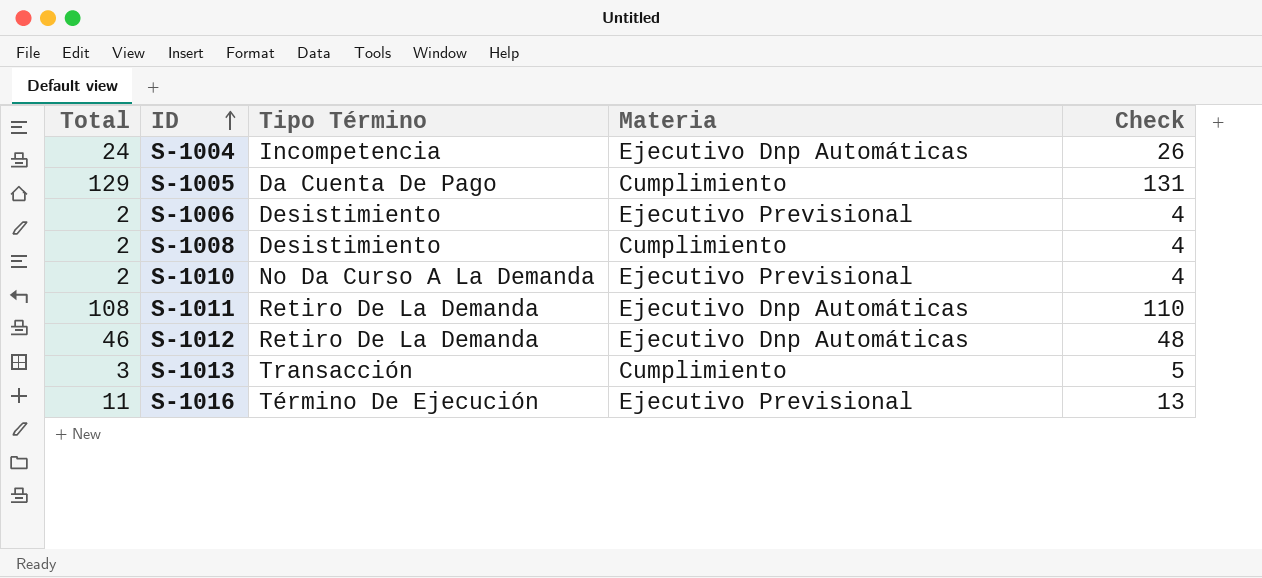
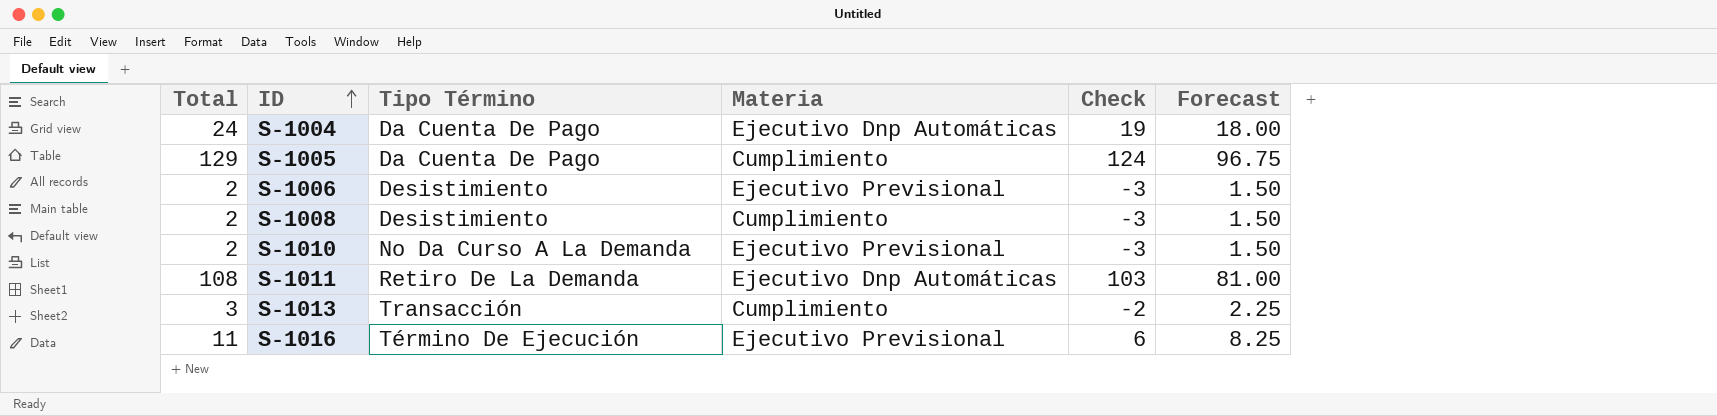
column Check | formula: [Total] + 2 -> [Total] - 5
column Forecast | formula: none -> [Total] * 0.75
row S-1012: 46 | Retiro De La Demanda | Ejecutivo Dnp Automáticas | 48 -> none
S-1004 | Tipo Término: Incompetencia -> Da Cuenta De Pago

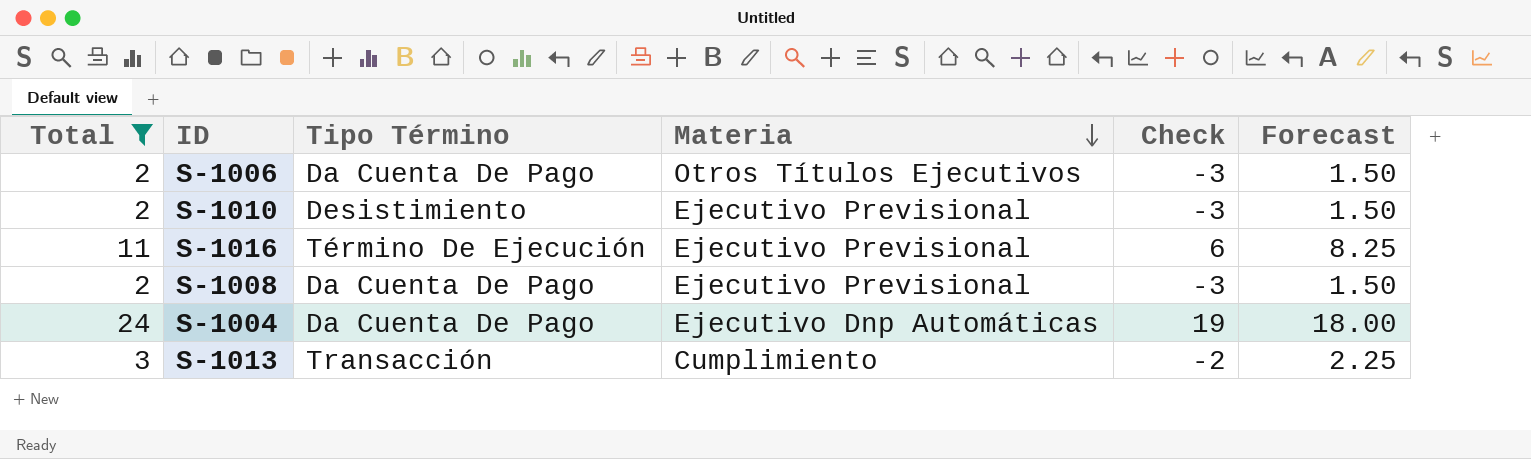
filter: none -> Total <= 24
row order: ID ascending -> Materia descending
S-1006 | Tipo Término: Desistimiento -> Da Cuenta De Pago
S-1006 | Materia: Ejecutivo Previsional -> Otros Títulos Ejecutivos
S-1010 | Tipo Término: No Da Curso A La Demanda -> Desistimiento
S-1008 | Tipo Término: Desistimiento -> Da Cuenta De Pago
S-1008 | Materia: Cumplimiento -> Ejecutivo Previsional

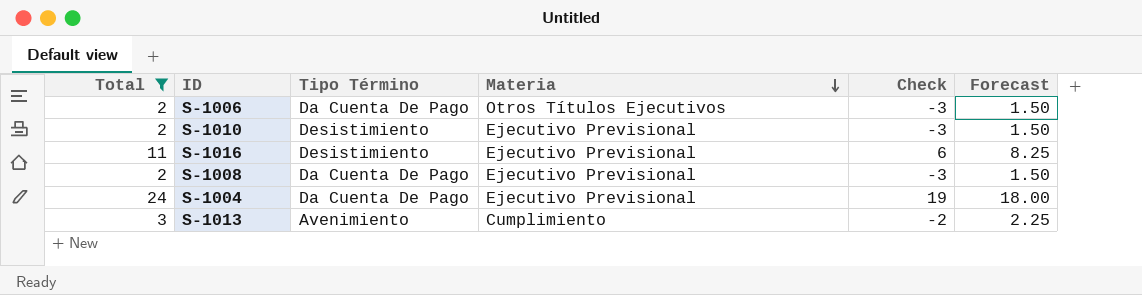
S-1016 | Tipo Término: Término De Ejecución -> Desistimiento
S-1004 | Materia: Ejecutivo Dnp Automáticas -> Ejecutivo Previsional
S-1013 | Tipo Término: Transacción -> Avenimiento

